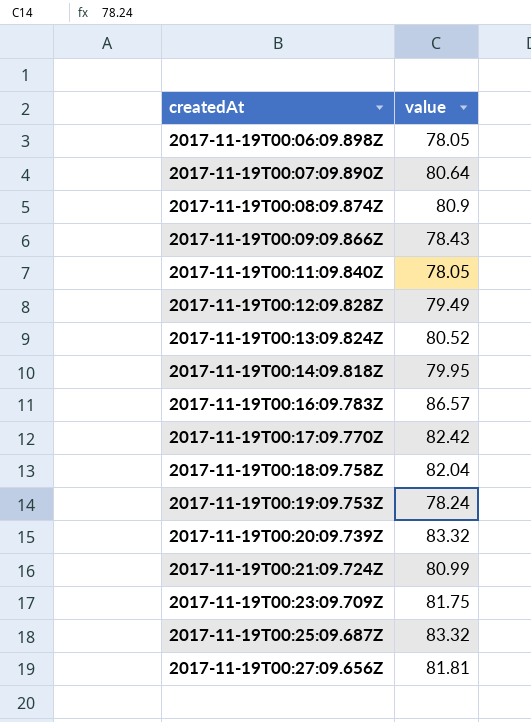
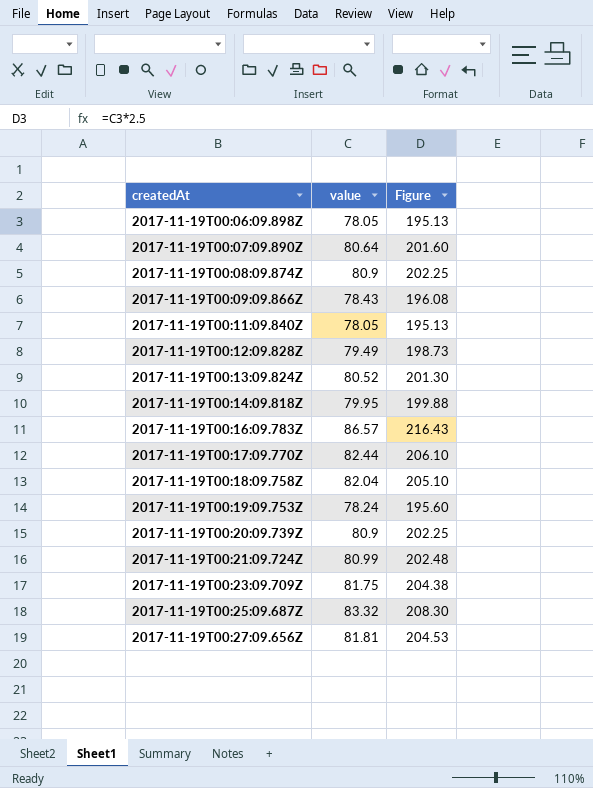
column Figure | formula: none -> [value] * 2.5
2017-11-19T00:17:09.770Z | value: 82.42 -> 82.44
2017-11-19T00:20:09.739Z | value: 83.32 -> 80.9

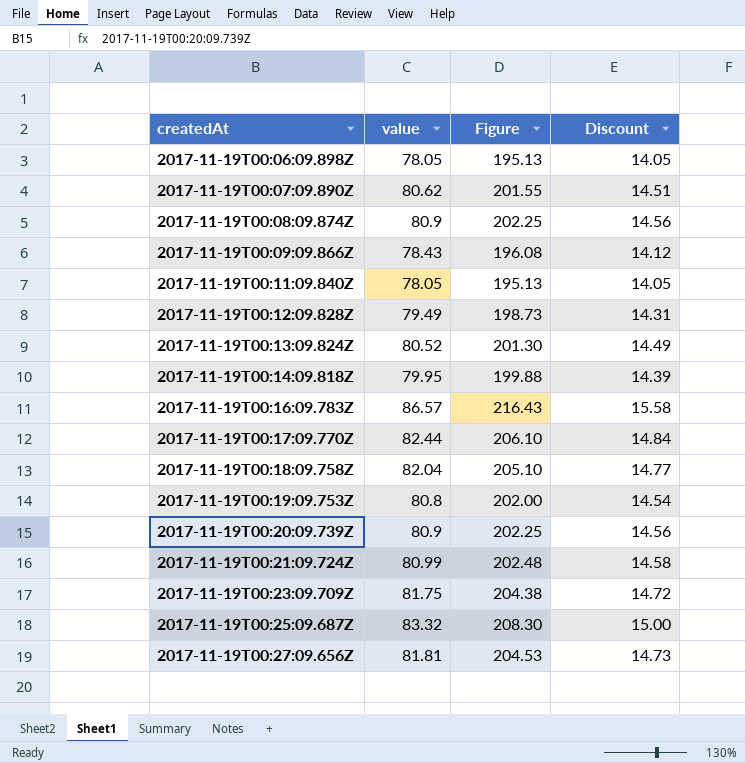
column Discount | formula: none -> [value] * 0.18
2017-11-19T00:07:09.890Z | value: 80.64 -> 80.62
2017-11-19T00:07:09.890Z | Figure: 201.60 -> 201.55
2017-11-19T00:19:09.753Z | value: 78.24 -> 80.8
2017-11-19T00:19:09.753Z | Figure: 195.60 -> 202.00

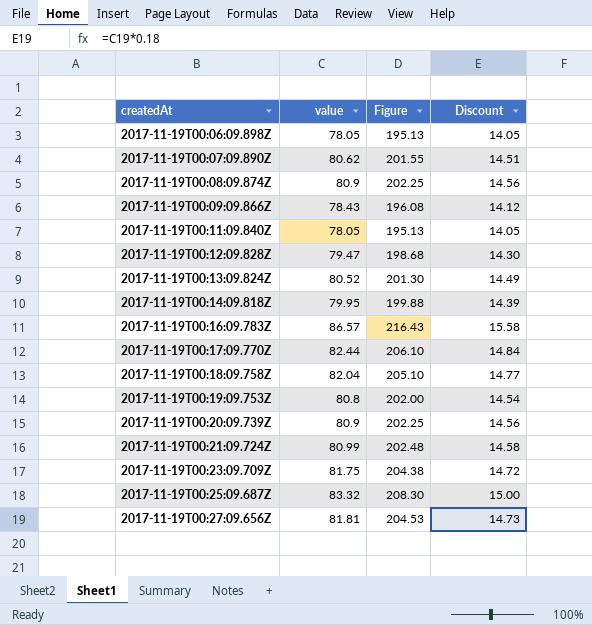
2017-11-19T00:12:09.828Z | value: 79.49 -> 79.47
2017-11-19T00:12:09.828Z | Figure: 198.73 -> 198.68
2017-11-19T00:12:09.828Z | Discount: 14.31 -> 14.30

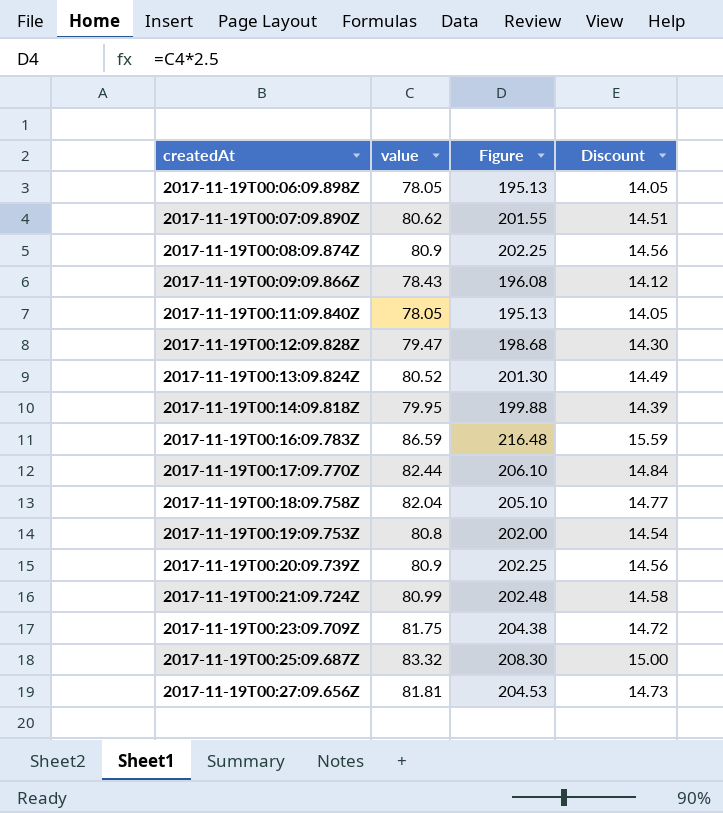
2017-11-19T00:16:09.783Z | value: 86.57 -> 86.59
2017-11-19T00:16:09.783Z | Figure: 216.43 -> 216.48
2017-11-19T00:16:09.783Z | Discount: 15.58 -> 15.59

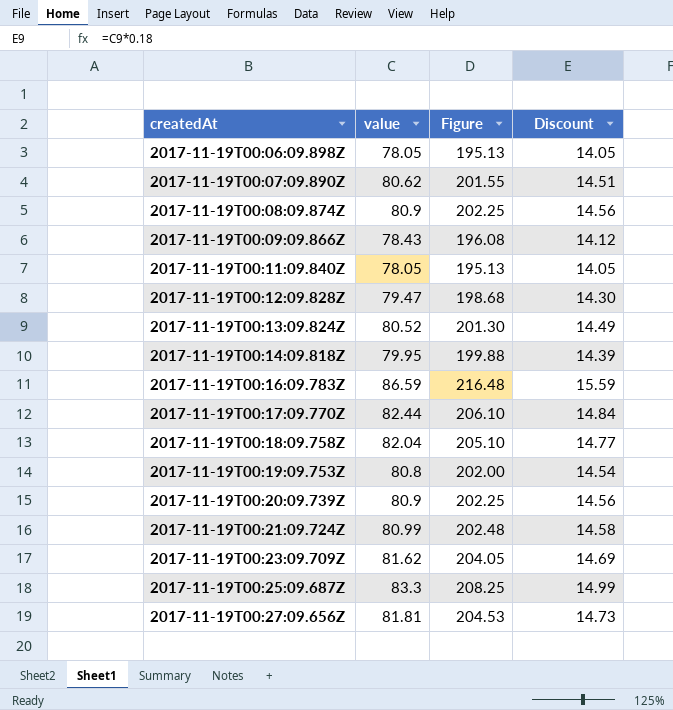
2017-11-19T00:23:09.709Z | value: 81.75 -> 81.62
2017-11-19T00:23:09.709Z | Figure: 204.38 -> 204.05
2017-11-19T00:23:09.709Z | Discount: 14.72 -> 14.69
2017-11-19T00:25:09.687Z | value: 83.32 -> 83.3
2017-11-19T00:25:09.687Z | Figure: 208.30 -> 208.25
2017-11-19T00:25:09.687Z | Discount: 15.00 -> 14.99

